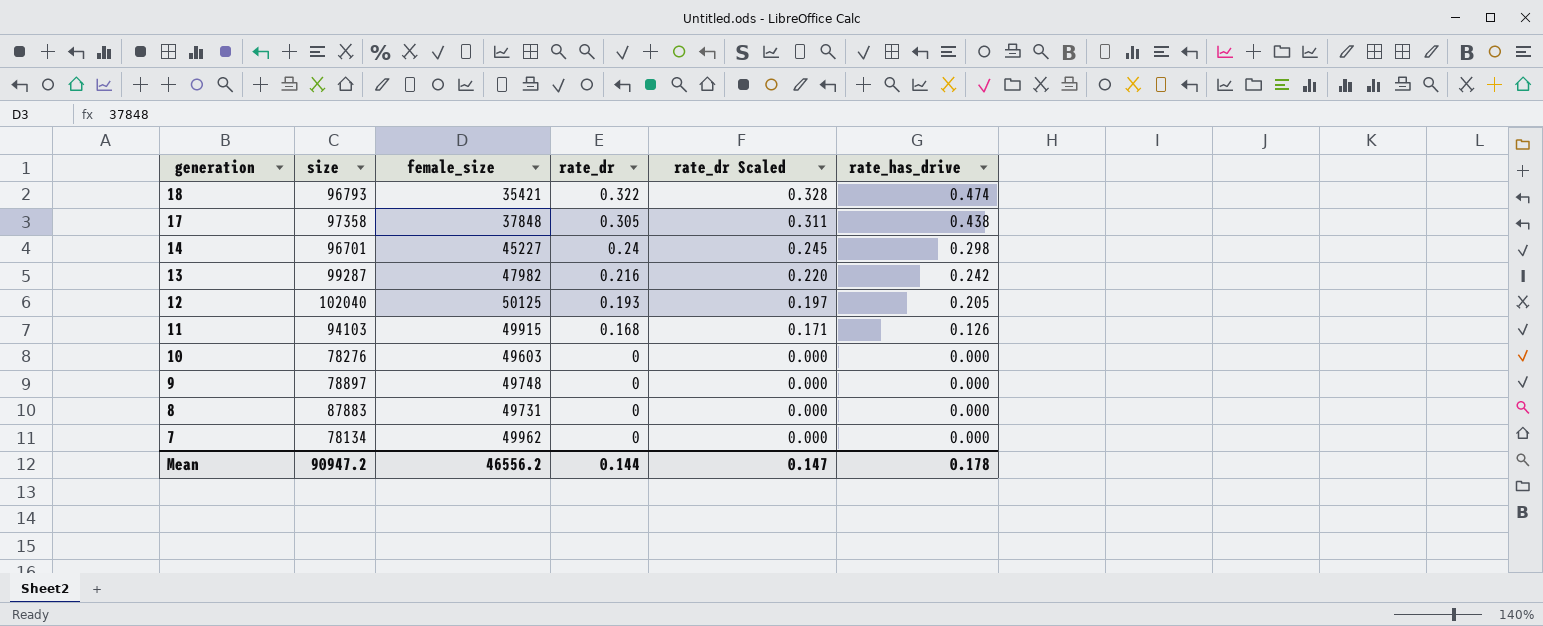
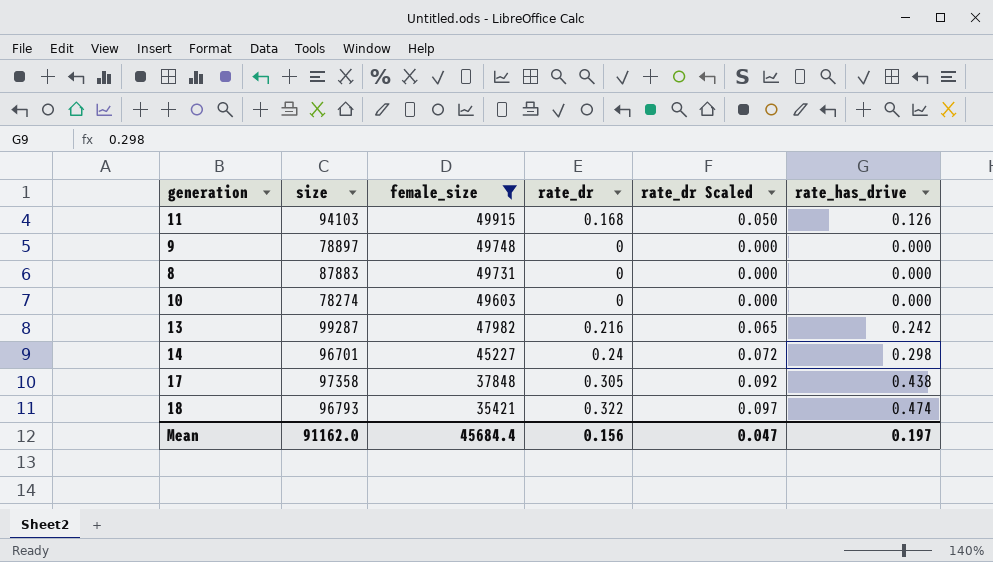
filter: none -> female_size <= 49915
row order: generation descending -> female_size descending
column rate_dr Scaled | formula: [rate_dr] * 1.02 -> [rate_dr] * 0.3
10 | size: 78276 -> 78274
Mean | size: 90947.2 -> 91162.0
Mean | female_size: 46556.2 -> 45684.4
Mean | rate_dr: 0.144 -> 0.156
Mean | rate_dr Scaled: 0.147 -> 0.047
Mean | rate_has_drive: 0.178 -> 0.197

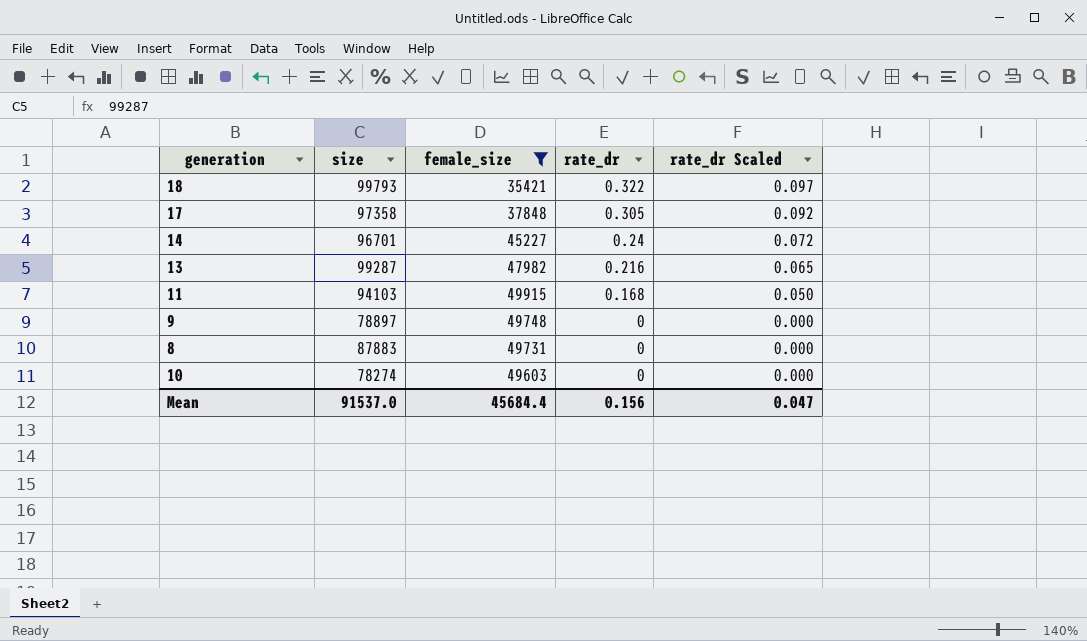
row order: female_size descending -> rate_dr descending
column rate_has_drive | position: 6 -> none
18 | size: 96793 -> 99793
Mean | size: 91162.0 -> 91537.0

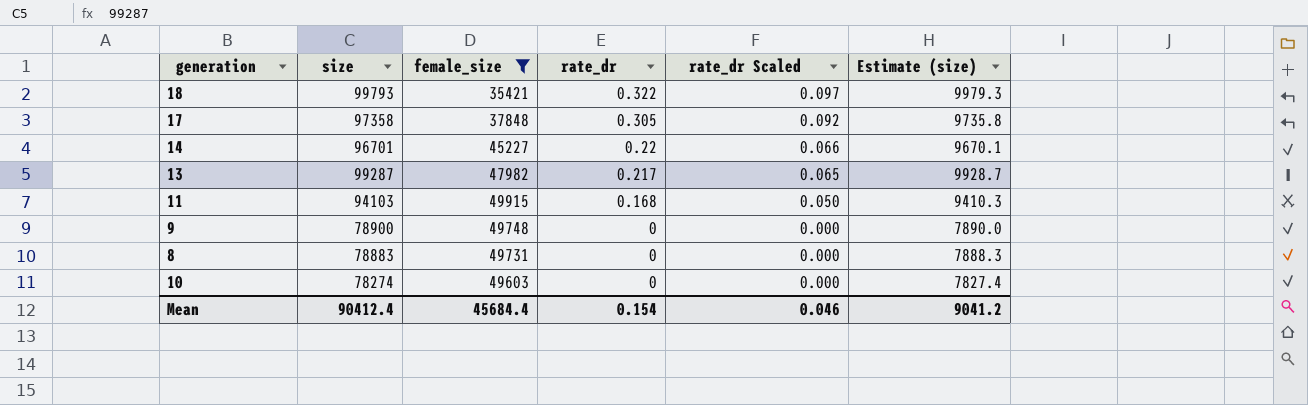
column Estimate (size) | formula: none -> [size] * 0.1
14 | rate_dr: 0.24 -> 0.22
14 | rate_dr Scaled: 0.072 -> 0.066
13 | rate_dr: 0.216 -> 0.217
9 | size: 78897 -> 78900
8 | size: 87883 -> 78883
Mean | size: 91537.0 -> 90412.4
Mean | rate_dr: 0.156 -> 0.154
Mean | rate_dr Scaled: 0.047 -> 0.046

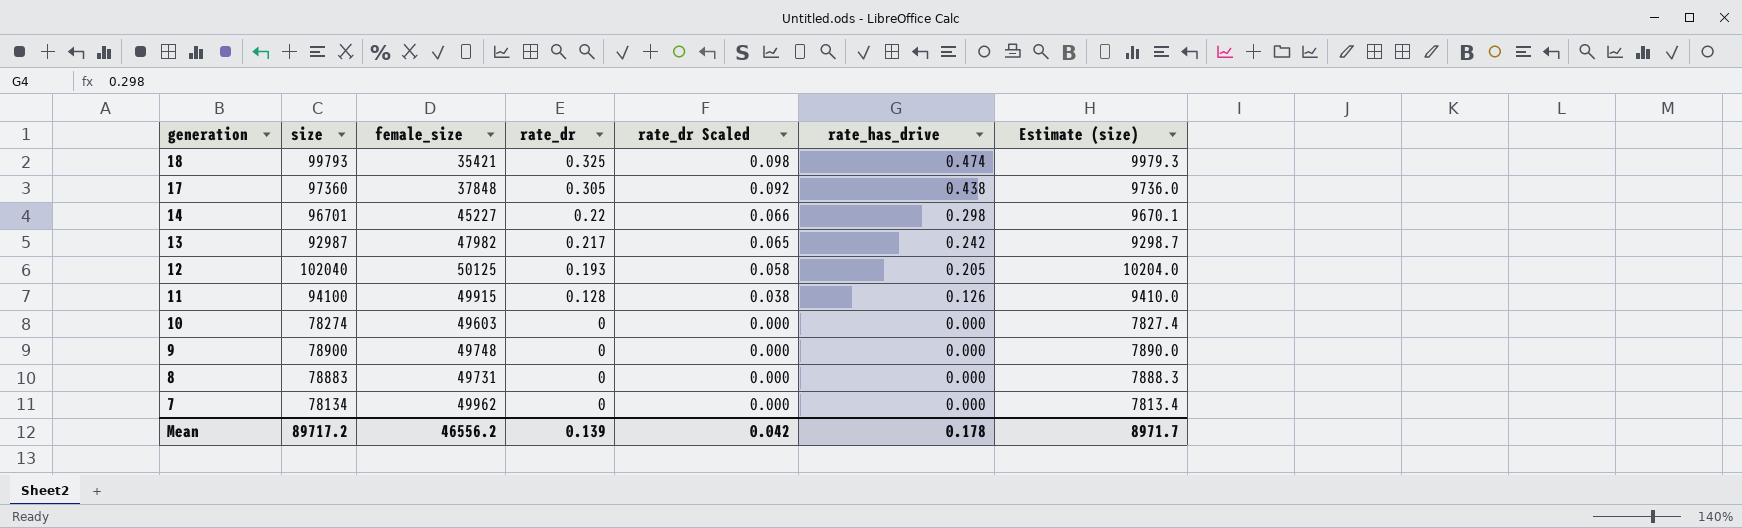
filter: female_size <= 49915 -> none
row order: rate_dr descending -> generation descending
column rate_has_drive | position: none -> 6
18 | rate_dr: 0.322 -> 0.325
18 | rate_dr Scaled: 0.097 -> 0.098
17 | size: 97358 -> 97360
17 | Estimate (size): 9735.8 -> 9736.0
13 | size: 99287 -> 92987
13 | Estimate (size): 9928.7 -> 9298.7
11 | size: 94103 -> 94100
11 | rate_dr: 0.168 -> 0.128
11 | rate_dr Scaled: 0.050 -> 0.038
11 | Estimate (size): 9410.3 -> 9410.0
Mean | size: 90412.4 -> 89717.2
Mean | female_size: 45684.4 -> 46556.2
Mean | rate_dr: 0.154 -> 0.139
Mean | rate_dr Scaled: 0.046 -> 0.042
Mean | Estimate (size): 9041.2 -> 8971.7

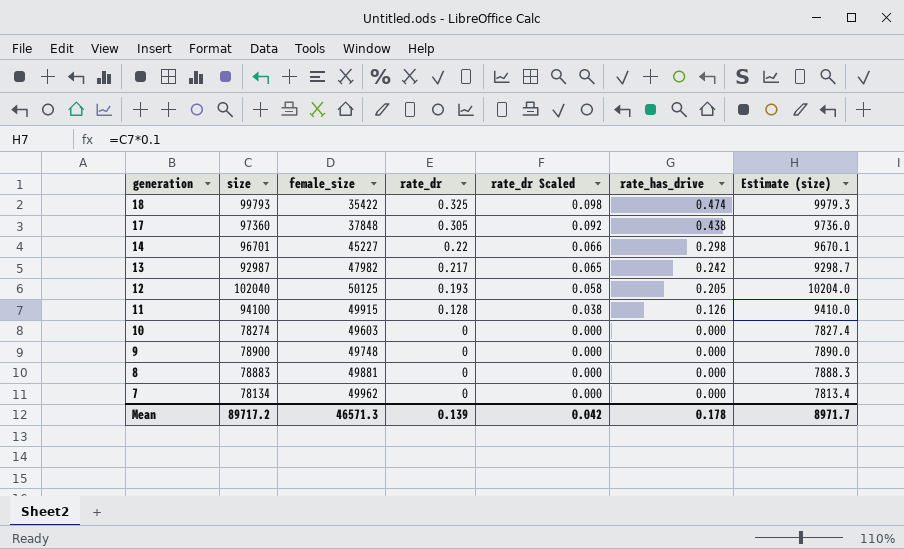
18 | female_size: 35421 -> 35422
8 | female_size: 49731 -> 49881
Mean | female_size: 46556.2 -> 46571.3

